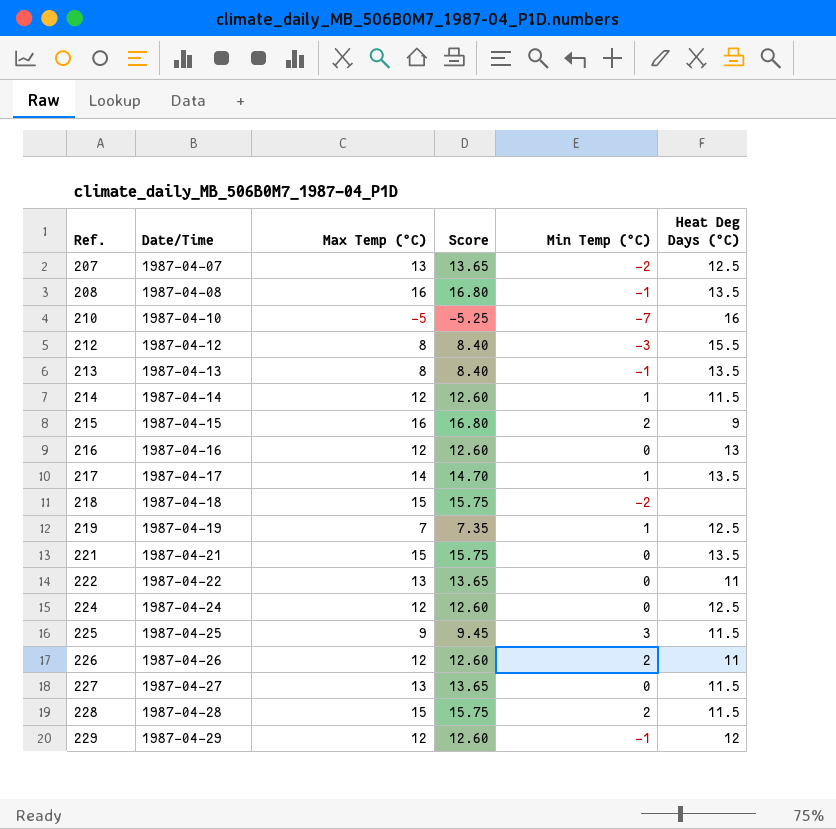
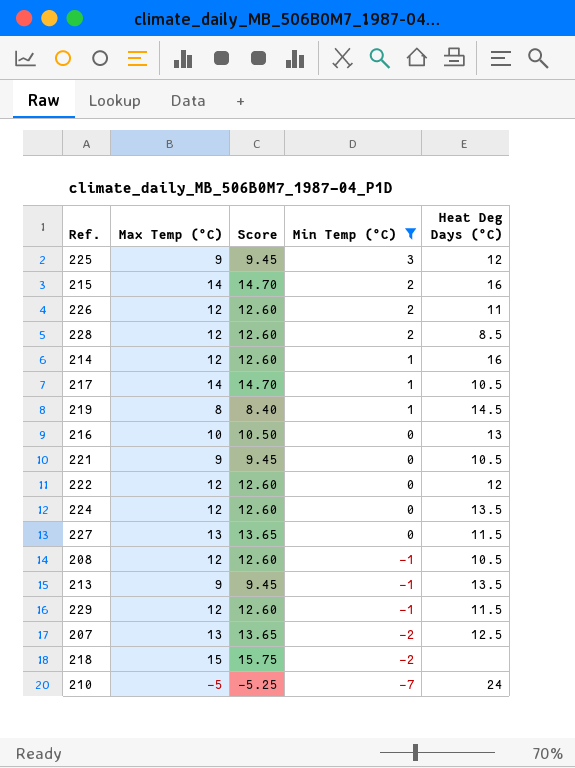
filter: none -> Min Temp (°C) != -3
row order: Ref. ascending -> Min Temp (°C) descending
column Date/Time | position: 2 -> none
225 | Heat Deg Days (°C): 11.5 -> 12
215 | Max Temp (°C): 16 -> 14
215 | Score: 16.80 -> 14.70
215 | Heat Deg Days (°C): 9 -> 16
228 | Max Temp (°C): 15 -> 12
228 | Score: 15.75 -> 12.60
228 | Heat Deg Days (°C): 11.5 -> 8.5
214 | Heat Deg Days (°C): 11.5 -> 16
217 | Heat Deg Days (°C): 13.5 -> 10.5
219 | Max Temp (°C): 7 -> 8
219 | Score: 7.35 -> 8.40
219 | Heat Deg Days (°C): 12.5 -> 14.5
216 | Max Temp (°C): 12 -> 10
216 | Score: 12.60 -> 10.50
221 | Max Temp (°C): 15 -> 9
221 | Score: 15.75 -> 9.45
221 | Heat Deg Days (°C): 13.5 -> 10.5
222 | Max Temp (°C): 13 -> 12
222 | Score: 13.65 -> 12.60
222 | Heat Deg Days (°C): 11 -> 12
224 | Heat Deg Days (°C): 12.5 -> 13.5
208 | Max Temp (°C): 16 -> 12
208 | Score: 16.80 -> 12.60
208 | Heat Deg Days (°C): 13.5 -> 10.5
213 | Max Temp (°C): 8 -> 9
213 | Score: 8.40 -> 9.45
229 | Heat Deg Days (°C): 12 -> 11.5
210 | Heat Deg Days (°C): 16 -> 24

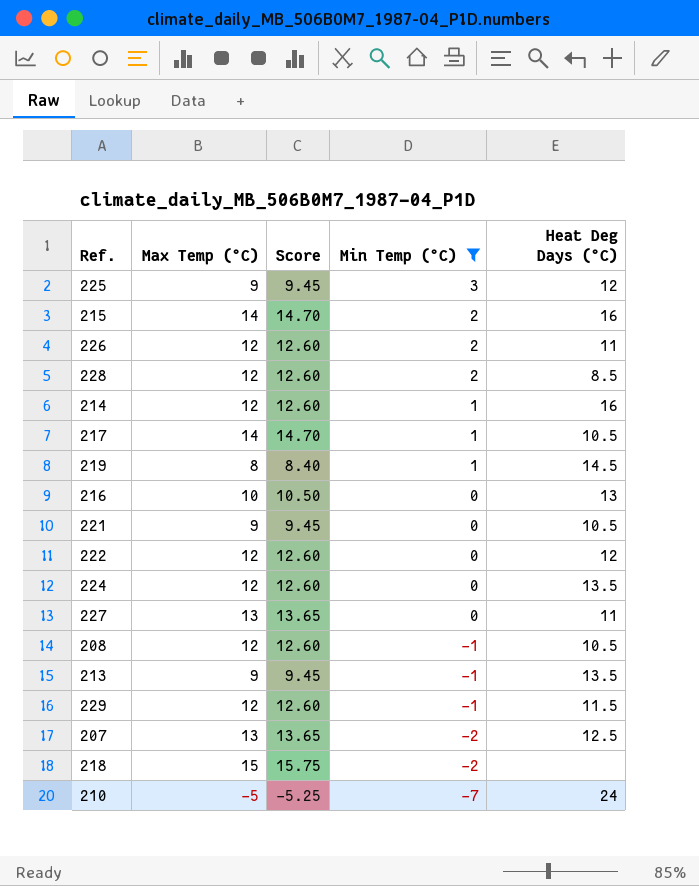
227 | Heat Deg Days (°C): 11.5 -> 11

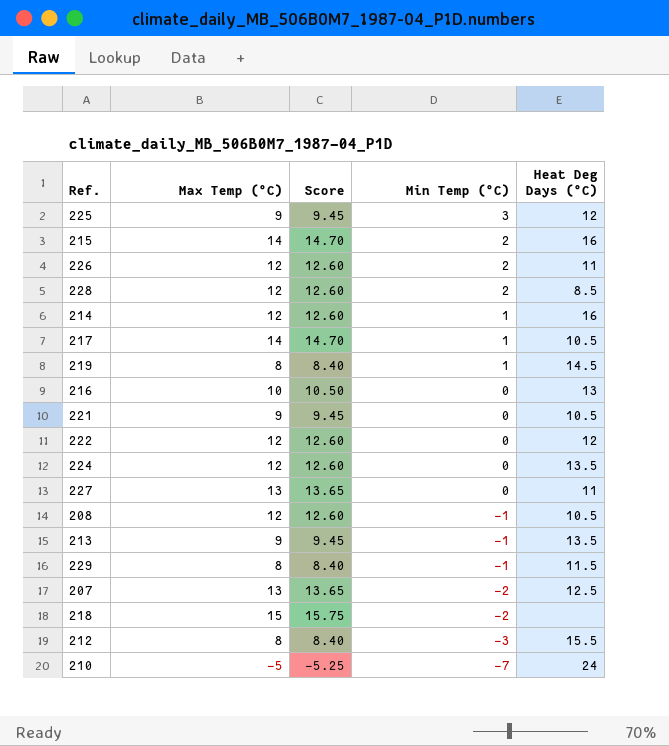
filter: Min Temp (°C) != -3 -> none
229 | Max Temp (°C): 12 -> 8
229 | Score: 12.60 -> 8.40

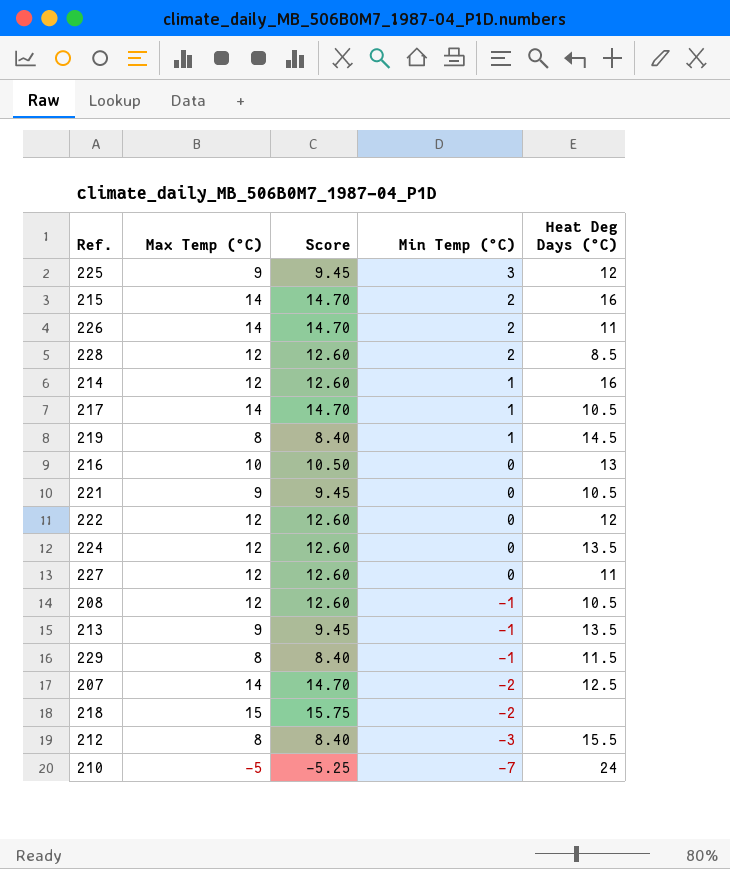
226 | Max Temp (°C): 12 -> 14
226 | Score: 12.60 -> 14.70
227 | Max Temp (°C): 13 -> 12
227 | Score: 13.65 -> 12.60
207 | Max Temp (°C): 13 -> 14
207 | Score: 13.65 -> 14.70

